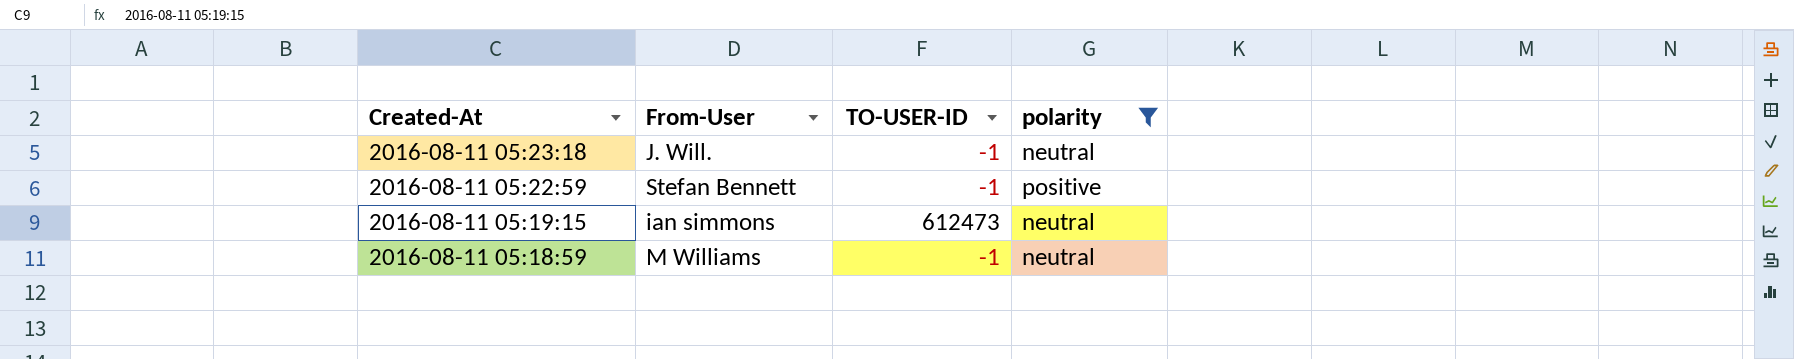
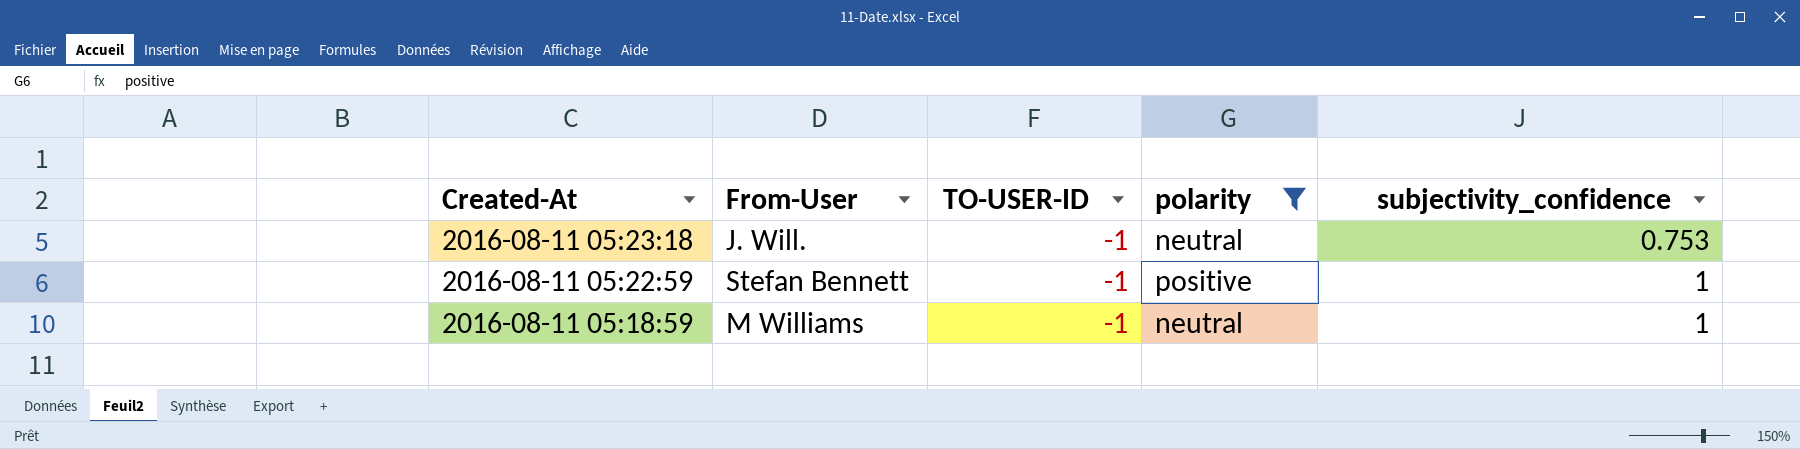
column subjectivity_confidence | position: none -> 5
row 2016-08-11 05:19:15: ian simmons | 612473 | neutral -> none

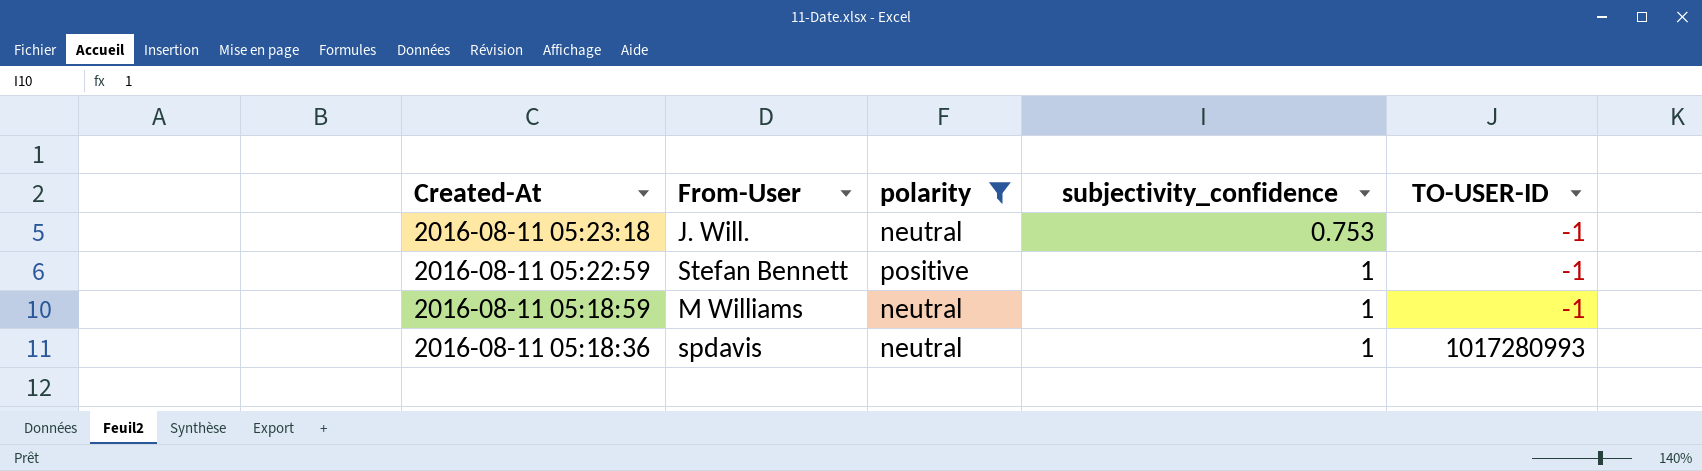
column TO-USER-ID | position: 3 -> 5
row 2016-08-11 05:18:36: none -> spdavis | neutral | 1 | 1017280993

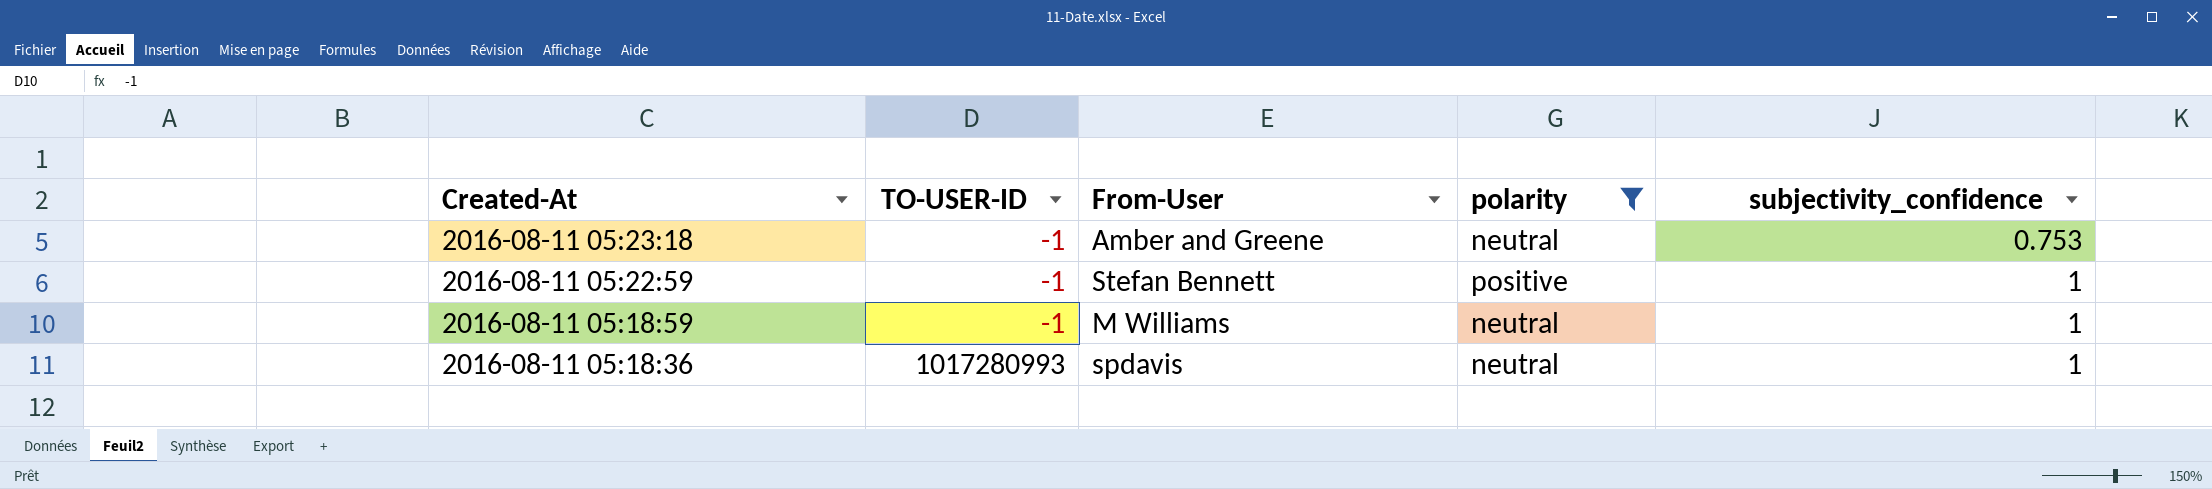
column TO-USER-ID | position: 5 -> 2
2016-08-11 05:23:18 | From-User: J. Will. -> Amber and Greene

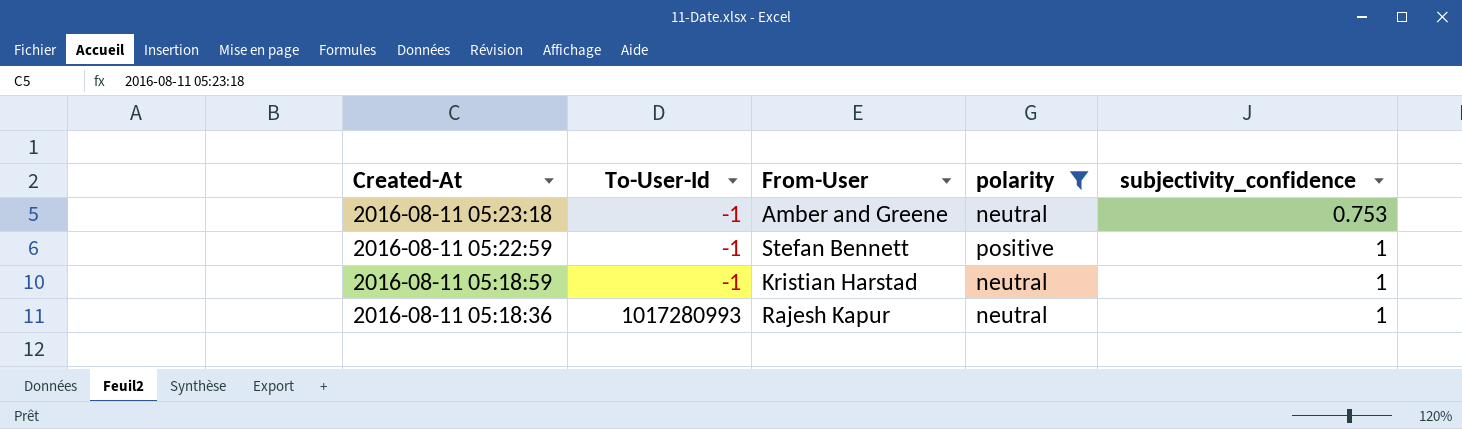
column name: TO-USER-ID -> To-User-Id
2016-08-11 05:18:59 | From-User: M Williams -> Kristian Harstad
2016-08-11 05:18:36 | From-User: spdavis -> Rajesh Kapur

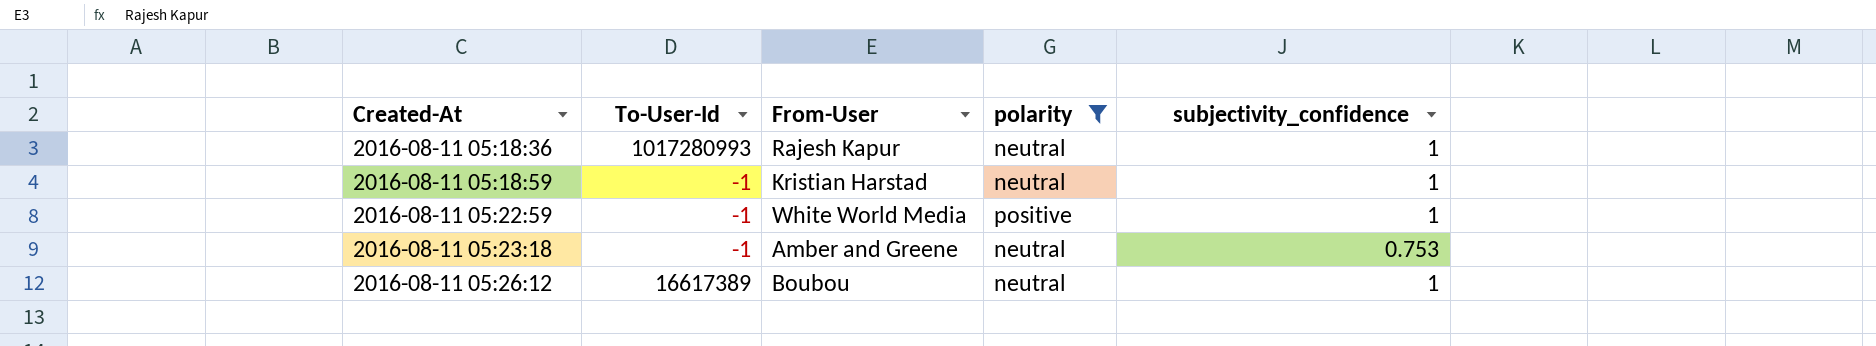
row order: Created-At descending -> Created-At ascending
2016-08-11 05:22:59 | From-User: Stefan Bennett -> White World Media
row 2016-08-11 05:26:12: none -> 16617389 | Boubou | neutral | 1

